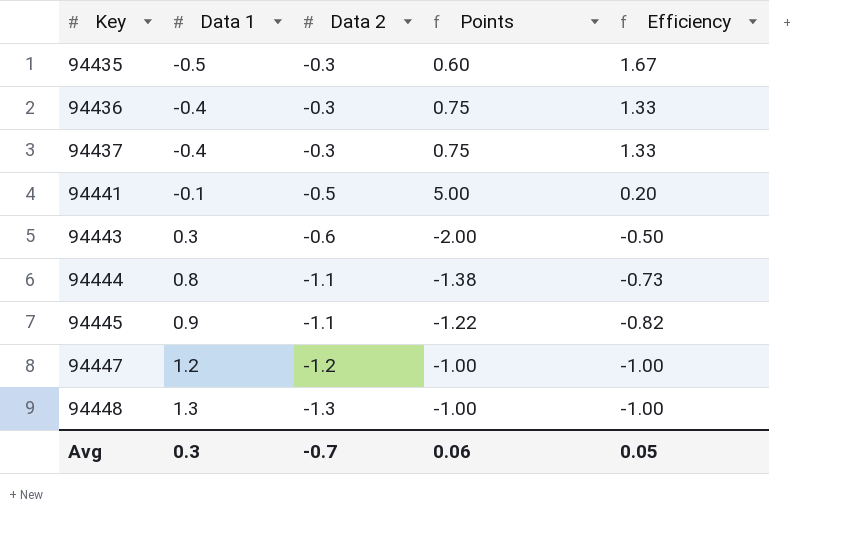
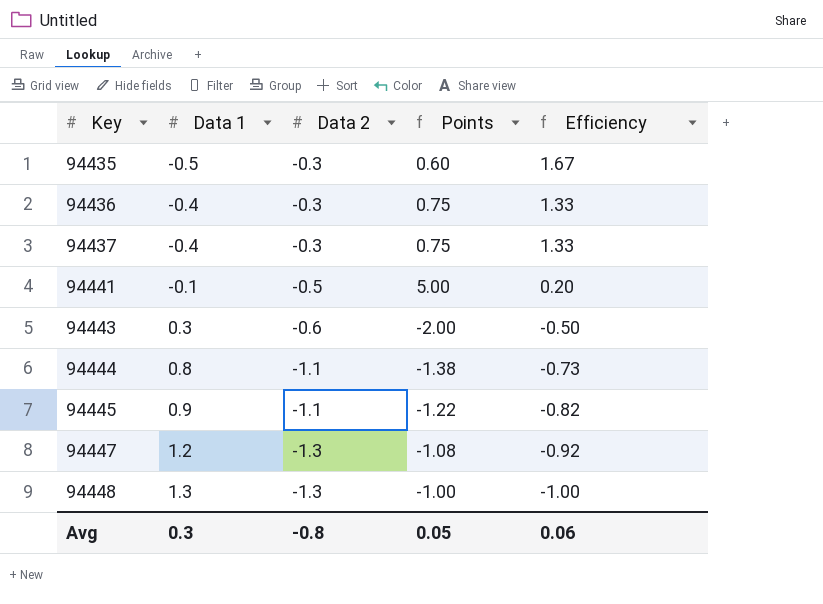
94447 | Data 2: -1.2 -> -1.3
94447 | Points: -1.00 -> -1.08
94447 | Efficiency: -1.00 -> -0.92
Avg | Data 2: -0.7 -> -0.8
Avg | Points: 0.06 -> 0.05
Avg | Efficiency: 0.05 -> 0.06

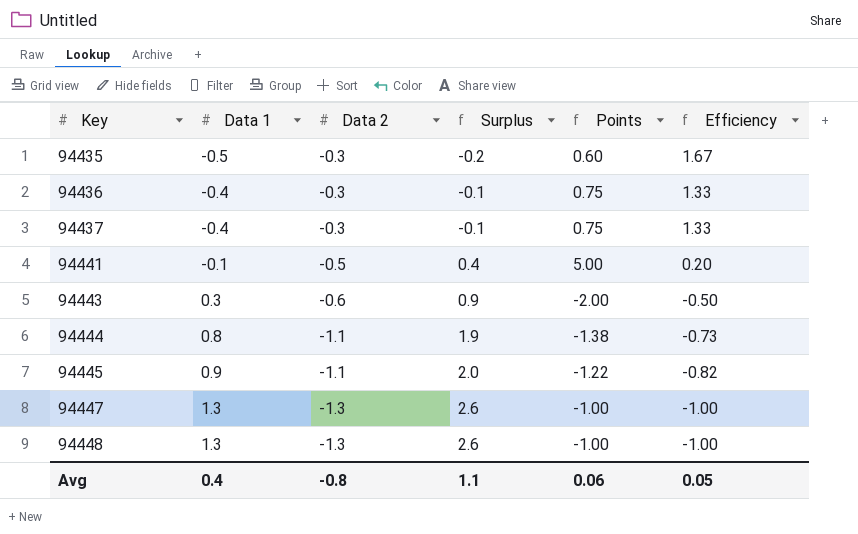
column Surplus | formula: none -> [Data 1] - [Data 2]
94447 | Data 1: 1.2 -> 1.3
94447 | Points: -1.08 -> -1.00
94447 | Efficiency: -0.92 -> -1.00
Avg | Data 1: 0.3 -> 0.4
Avg | Points: 0.05 -> 0.06
Avg | Efficiency: 0.06 -> 0.05

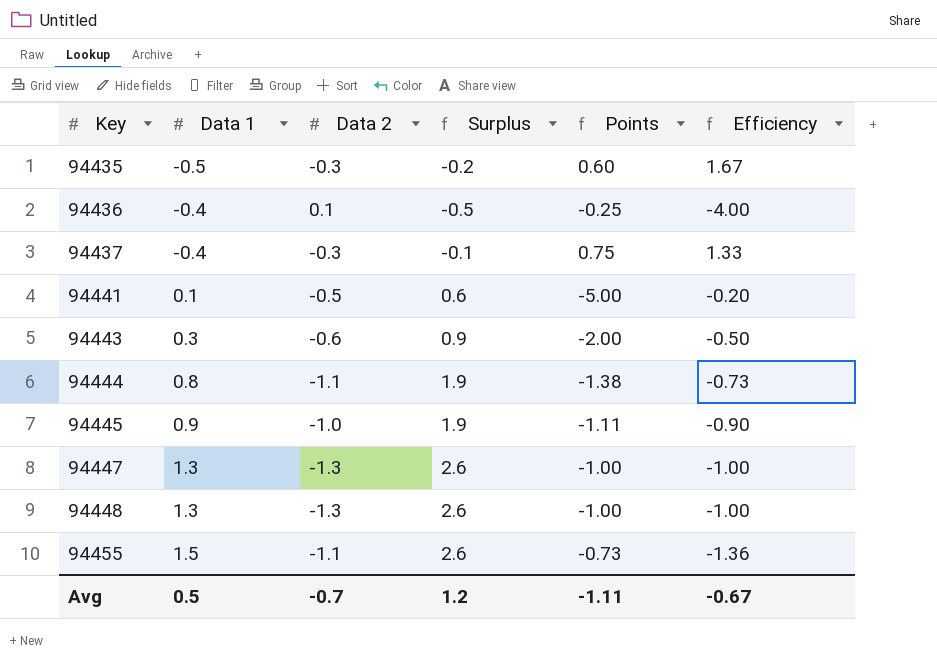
94436 | Data 2: -0.3 -> 0.1
94436 | Surplus: -0.1 -> -0.5
94436 | Points: 0.75 -> -0.25
94436 | Efficiency: 1.33 -> -4.00
94441 | Data 1: -0.1 -> 0.1
94441 | Surplus: 0.4 -> 0.6
94441 | Points: 5.00 -> -5.00
94441 | Efficiency: 0.20 -> -0.20
94445 | Data 2: -1.1 -> -1.0
94445 | Surplus: 2.0 -> 1.9
94445 | Points: -1.22 -> -1.11
94445 | Efficiency: -0.82 -> -0.90
row 94455: none -> 1.5 | -1.1 | 2.6 | -0.73 | -1.36
Avg | Data 1: 0.4 -> 0.5
Avg | Data 2: -0.8 -> -0.7
Avg | Surplus: 1.1 -> 1.2
Avg | Points: 0.06 -> -1.11
Avg | Efficiency: 0.05 -> -0.67

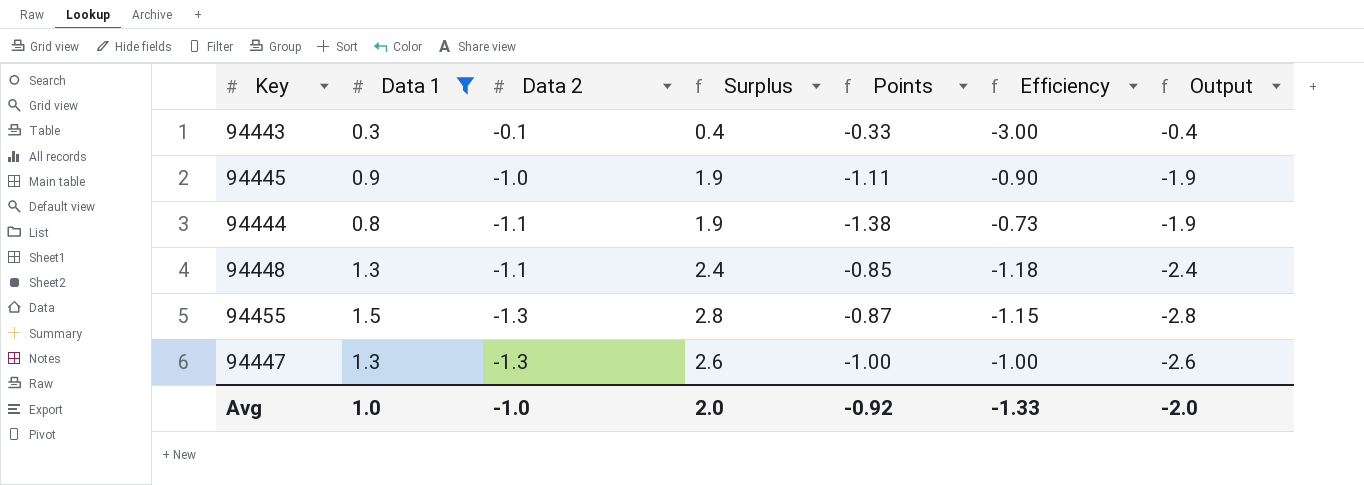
filter: none -> Data 1 >= 0.3
row order: Key ascending -> Data 2 descending
column Output | formula: none -> [Data 2] - [Data 1]
94443 | Data 2: -0.6 -> -0.1
94443 | Surplus: 0.9 -> 0.4
94443 | Points: -2.00 -> -0.33
94443 | Efficiency: -0.50 -> -3.00
94448 | Data 2: -1.3 -> -1.1
94448 | Surplus: 2.6 -> 2.4
94448 | Points: -1.00 -> -0.85
94448 | Efficiency: -1.00 -> -1.18
94455 | Data 2: -1.1 -> -1.3
94455 | Surplus: 2.6 -> 2.8
94455 | Points: -0.73 -> -0.87
94455 | Efficiency: -1.36 -> -1.15
Avg | Data 1: 0.5 -> 1.0
Avg | Data 2: -0.7 -> -1.0
Avg | Surplus: 1.2 -> 2.0
Avg | Points: -1.11 -> -0.92
Avg | Efficiency: -0.67 -> -1.33

